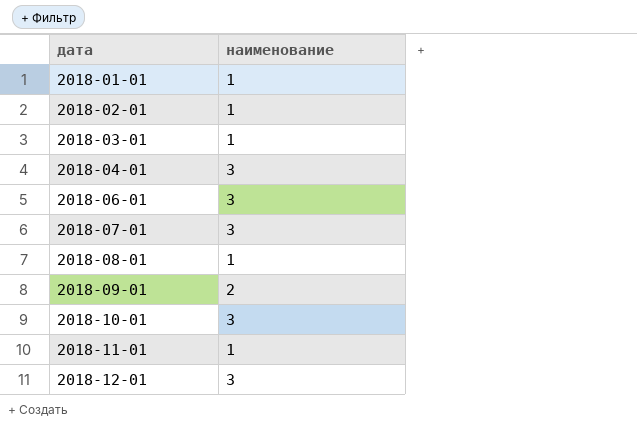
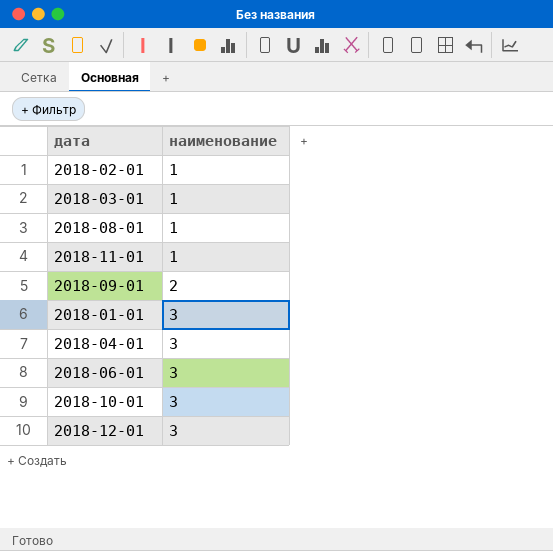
row order: дата ascending -> наименование ascending
row 2018-07-01: 3 -> none
2018-01-01 | наименование: 1 -> 3

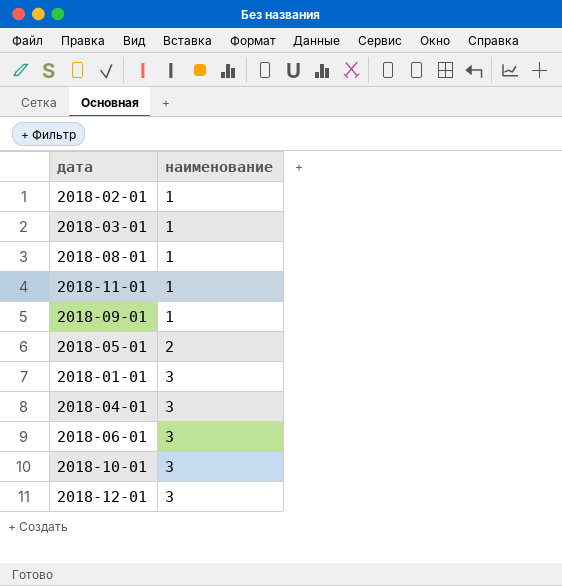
2018-09-01 | наименование: 2 -> 1
row 2018-05-01: none -> 2

